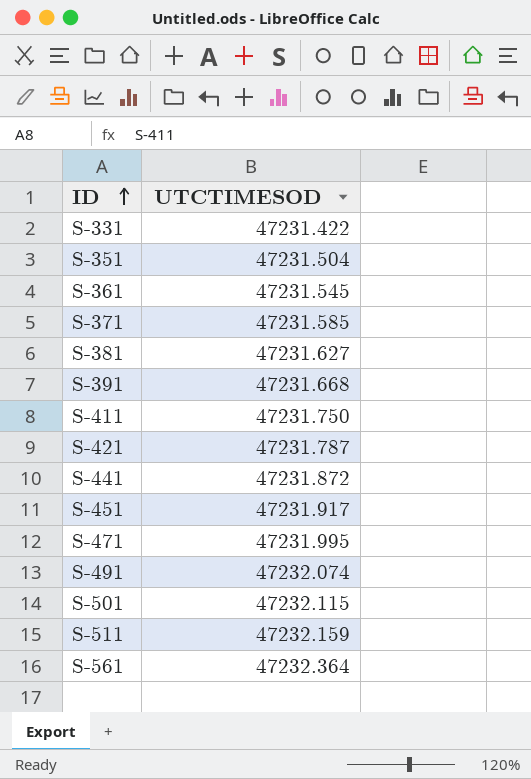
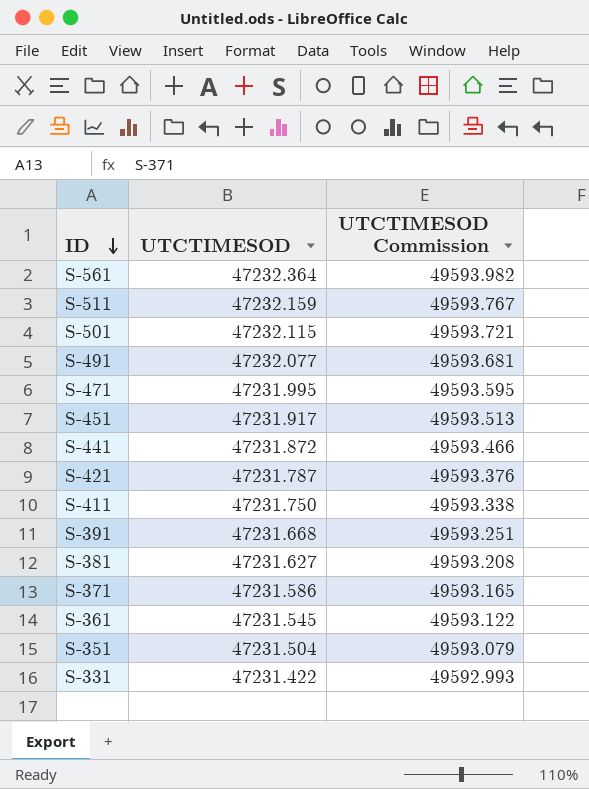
row order: ID ascending -> ID descending
column UTCTIMESOD Commission | formula: none -> [UTCTIMESOD] * 1.05
S-491 | UTCTIMESOD: 47232.074 -> 47232.077
S-371 | UTCTIMESOD: 47231.585 -> 47231.586

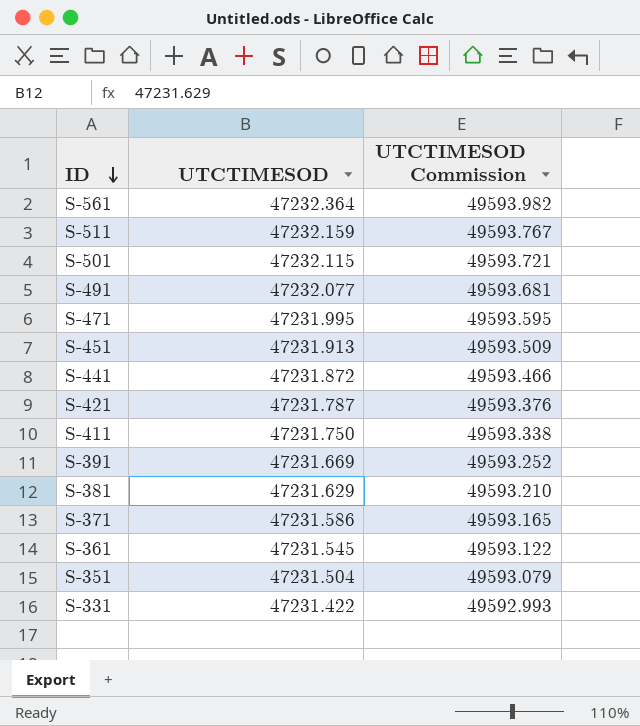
S-451 | UTCTIMESOD: 47231.917 -> 47231.913
S-451 | UTCTIMESOD Commission: 49593.513 -> 49593.509
S-391 | UTCTIMESOD: 47231.668 -> 47231.669
S-391 | UTCTIMESOD Commission: 49593.251 -> 49593.252
S-381 | UTCTIMESOD: 47231.627 -> 47231.629
S-381 | UTCTIMESOD Commission: 49593.208 -> 49593.210

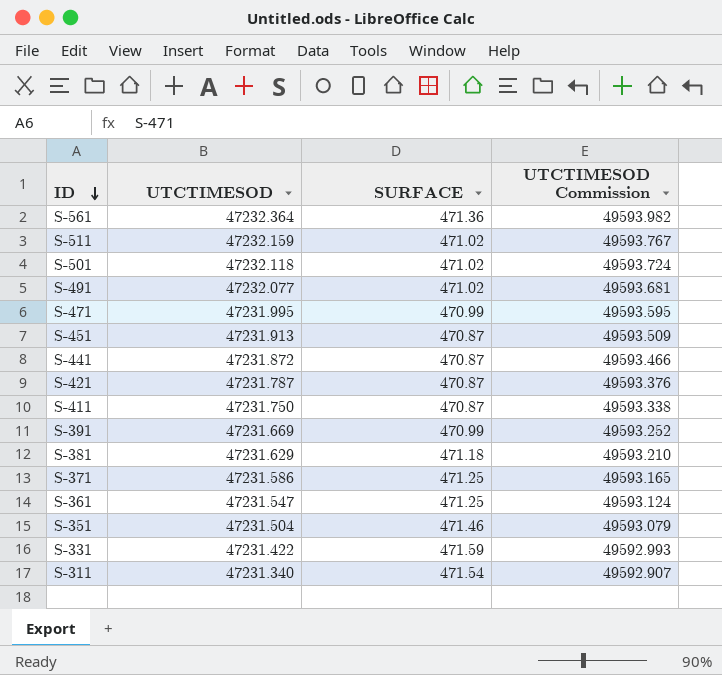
column SURFACE | position: none -> 3
S-501 | UTCTIMESOD: 47232.115 -> 47232.118
S-501 | UTCTIMESOD Commission: 49593.721 -> 49593.724
S-361 | UTCTIMESOD: 47231.545 -> 47231.547
S-361 | UTCTIMESOD Commission: 49593.122 -> 49593.124
row S-311: none -> 47231.340 | 471.54 | 49592.907

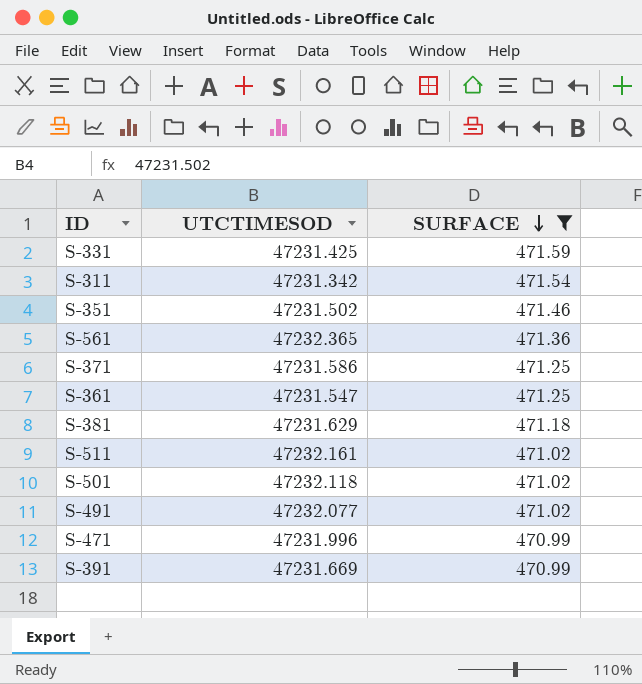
filter: none -> SURFACE != 470.87
row order: ID descending -> SURFACE descending
column UTCTIMESOD Commission | formula: [UTCTIMESOD] * 1.05 -> none
S-331 | UTCTIMESOD: 47231.422 -> 47231.425
S-311 | UTCTIMESOD: 47231.340 -> 47231.342
S-351 | UTCTIMESOD: 47231.504 -> 47231.502
S-561 | UTCTIMESOD: 47232.364 -> 47232.365
S-511 | UTCTIMESOD: 47232.159 -> 47232.161
S-471 | UTCTIMESOD: 47231.995 -> 47231.996

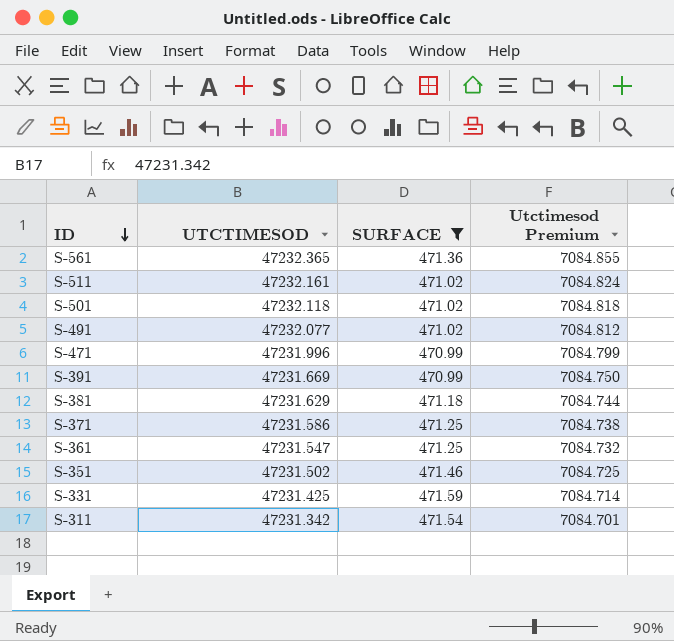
row order: SURFACE descending -> ID descending
column Utctimesod Premium | formula: none -> [UTCTIMESOD] * 0.15

